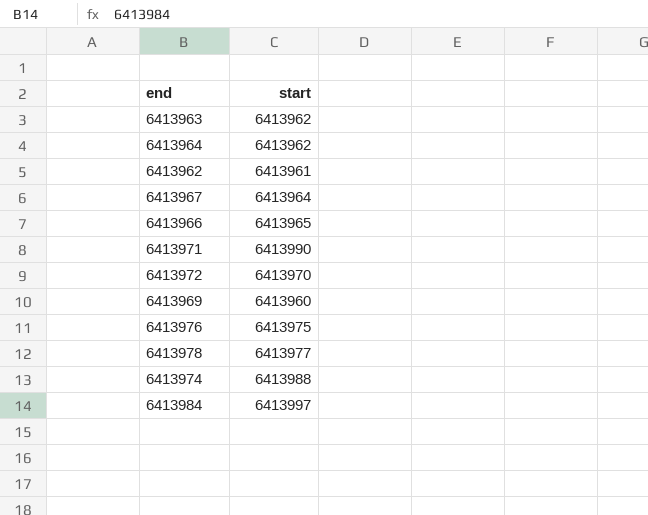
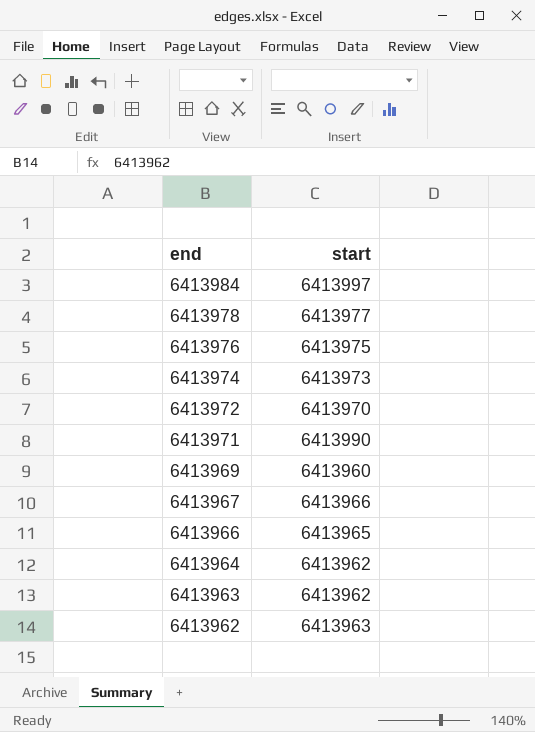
row order: none -> end descending
6413974 | start: 6413988 -> 6413973
6413967 | start: 6413964 -> 6413966
6413962 | start: 6413961 -> 6413963

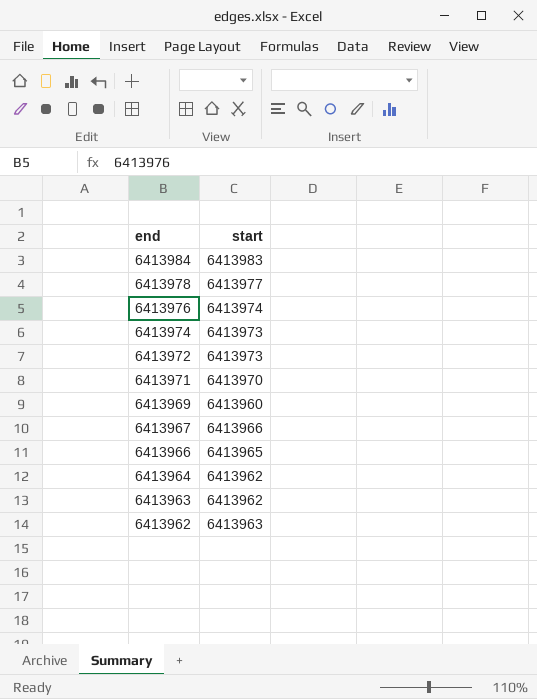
6413984 | start: 6413997 -> 6413983
6413976 | start: 6413975 -> 6413974
6413972 | start: 6413970 -> 6413973
6413971 | start: 6413990 -> 6413970

